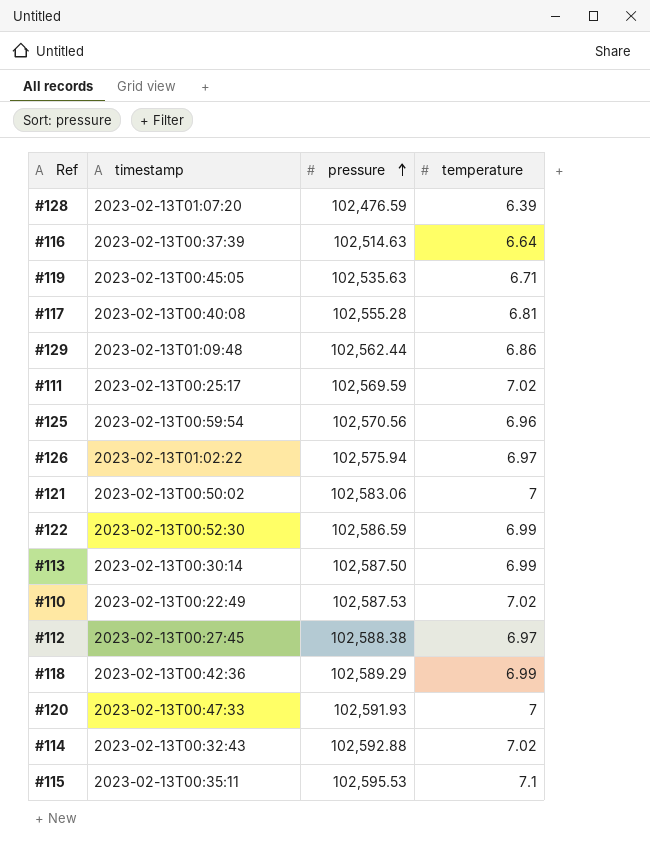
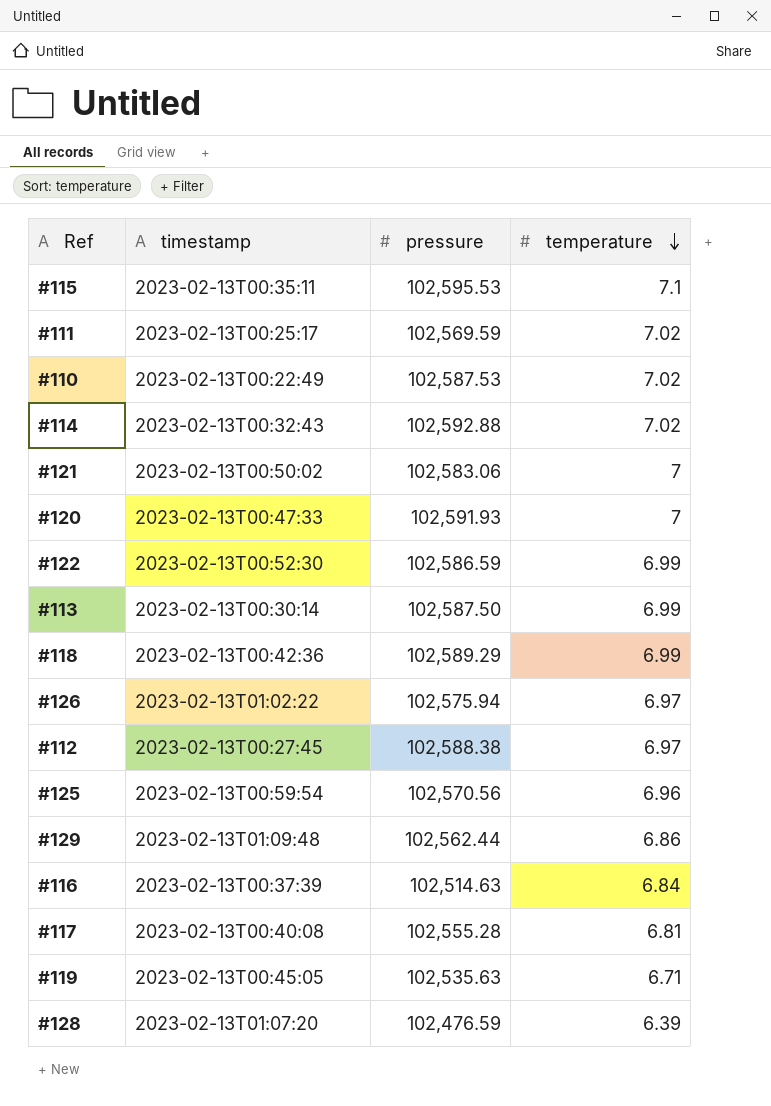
row order: pressure ascending -> temperature descending
#116 | temperature: 6.64 -> 6.84

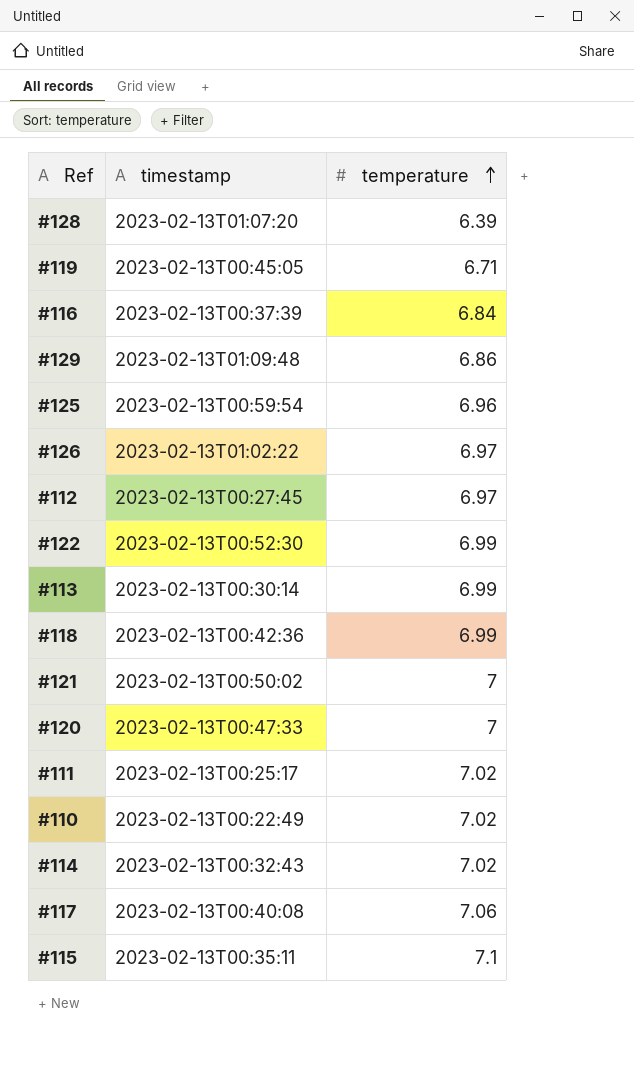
row order: temperature descending -> temperature ascending
column pressure | position: 3 -> none
#117 | temperature: 6.81 -> 7.06

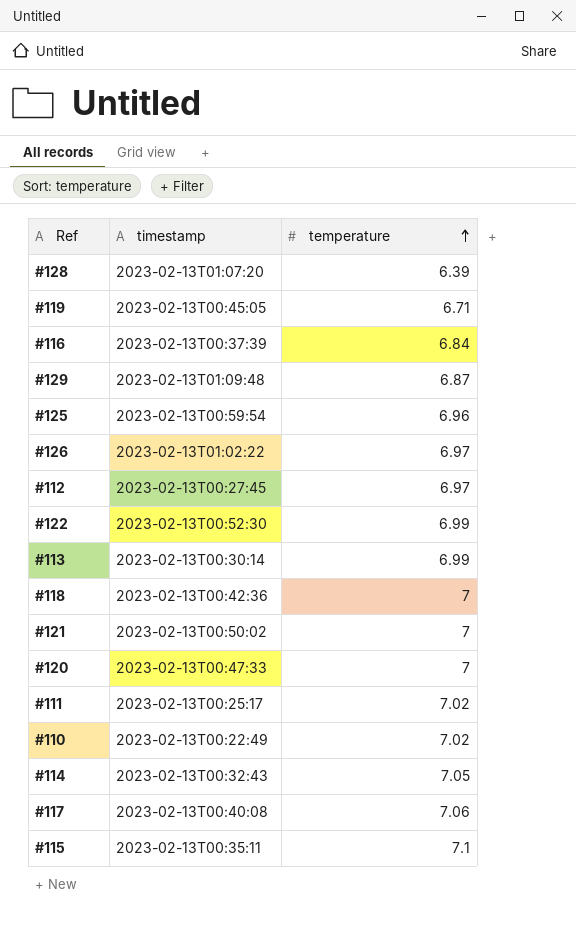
#129 | temperature: 6.86 -> 6.87
#118 | temperature: 6.99 -> 7
#114 | temperature: 7.02 -> 7.05

